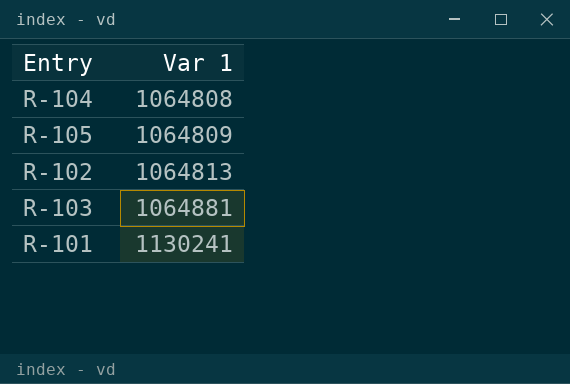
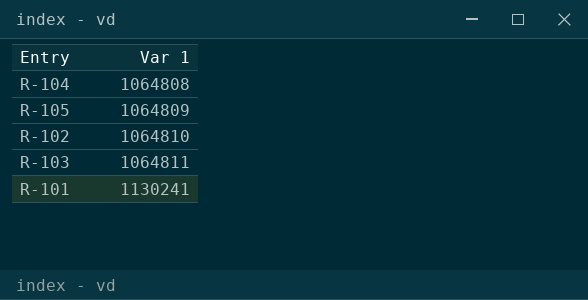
R-102 | Var 1: 1064813 -> 1064810
R-103 | Var 1: 1064881 -> 1064811

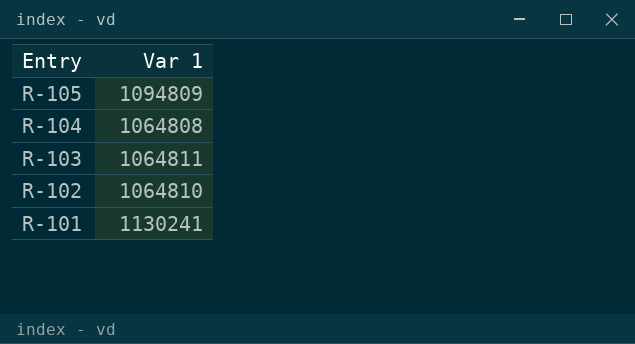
row order: Var 1 ascending -> Entry descending
R-105 | Var 1: 1064809 -> 1094809

